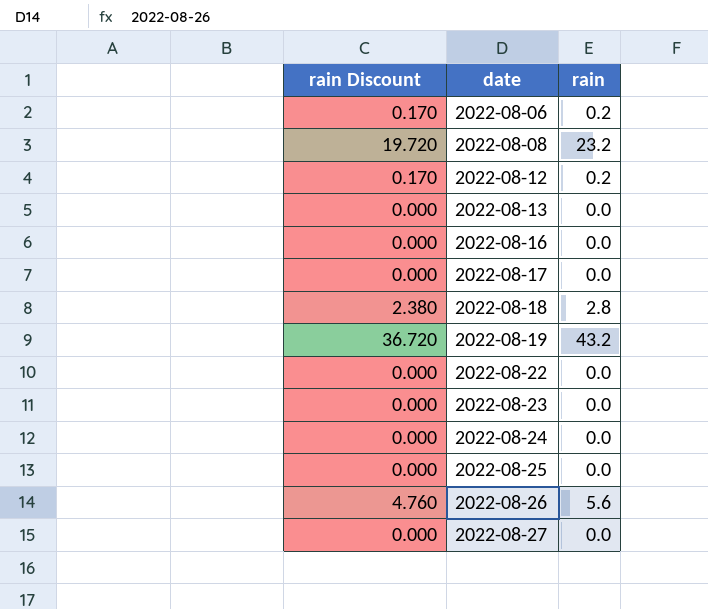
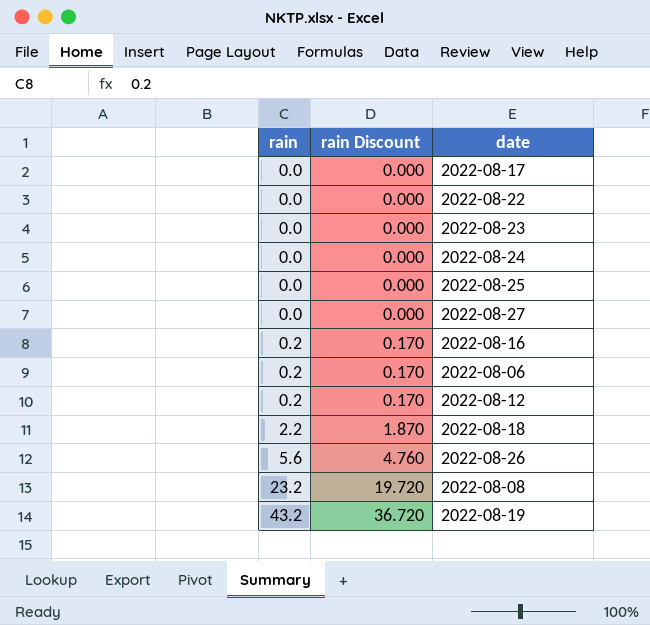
row order: date ascending -> rain ascending
column rain | position: 3 -> 1
row 2022-08-13: 0.000 | 0.0 -> none
2022-08-16 | rain: 0.0 -> 0.2
2022-08-16 | rain Discount: 0.000 -> 0.170
2022-08-18 | rain: 2.8 -> 2.2
2022-08-18 | rain Discount: 2.380 -> 1.870

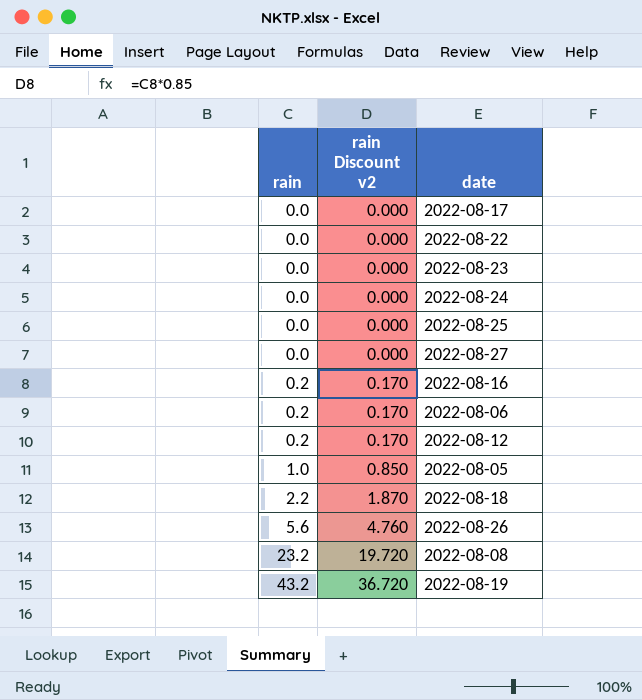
column name: rain Discount -> rain Discount v2
row 2022-08-05: none -> 1.0 | 0.850

